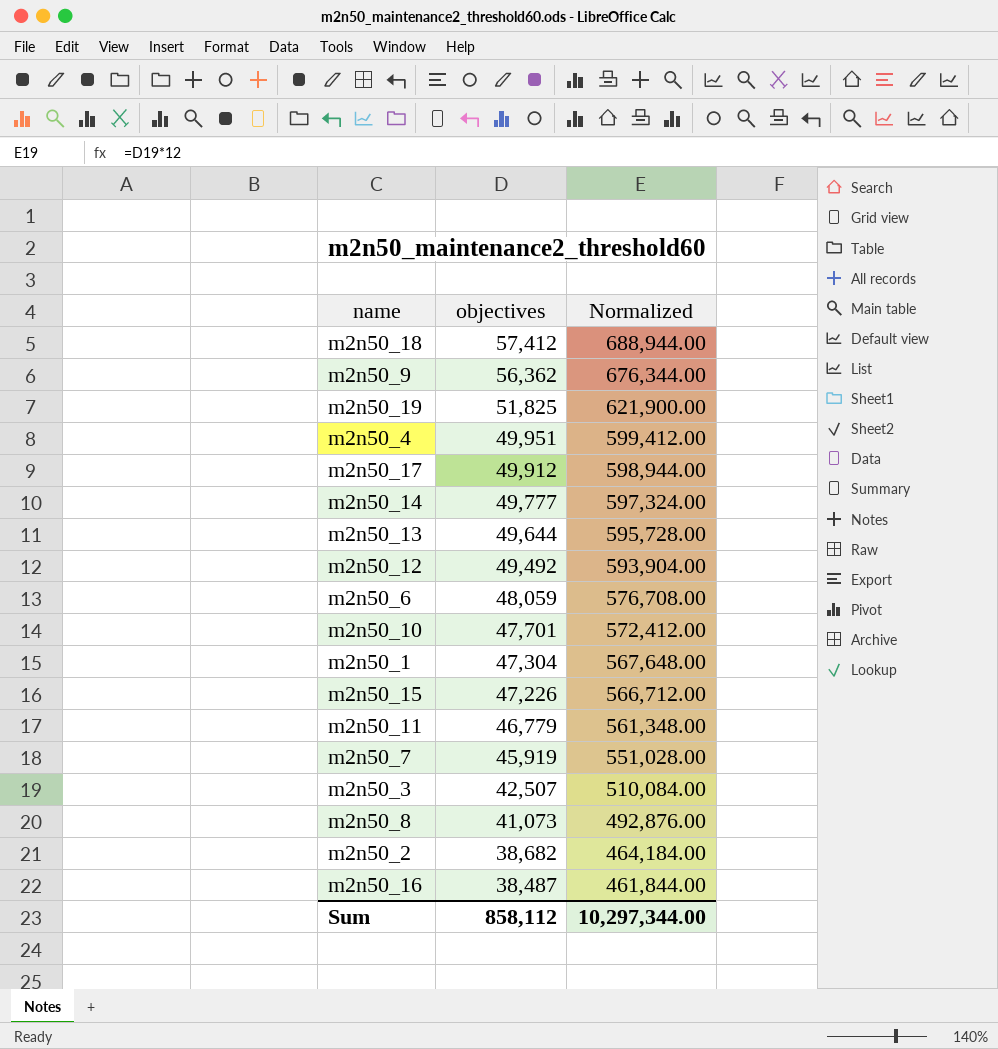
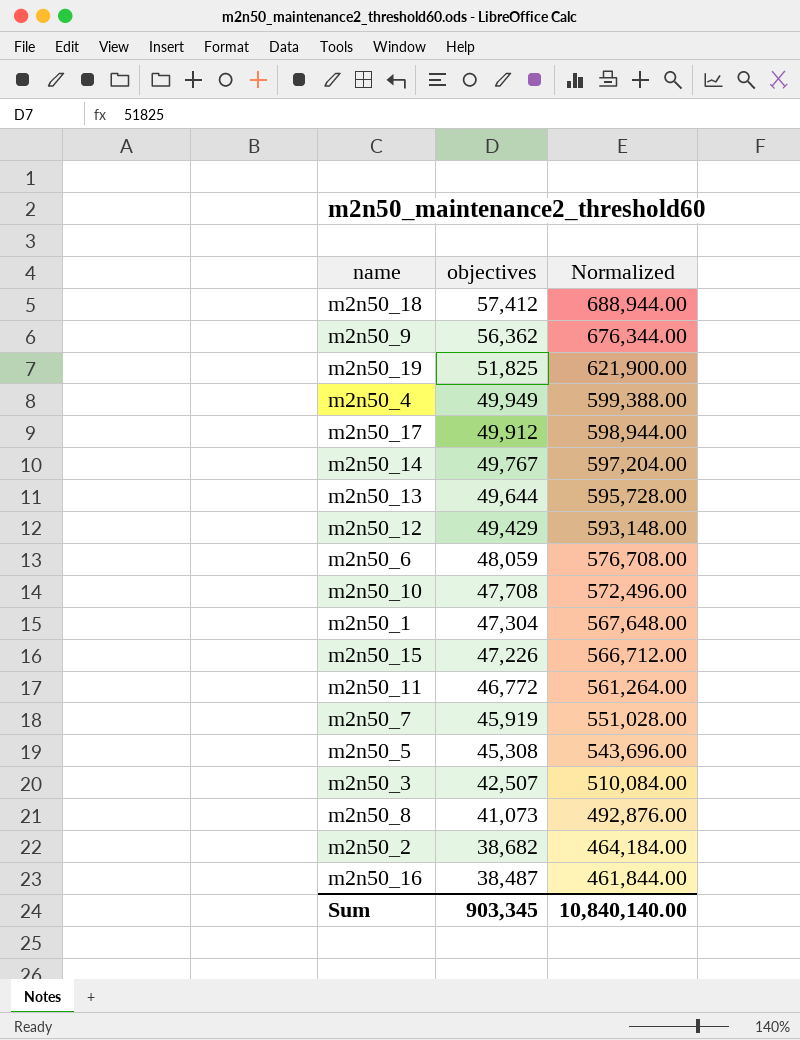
m2n50_4 | objectives: 49,951 -> 49,949
m2n50_4 | Normalized: 599,412.00 -> 599,388.00
m2n50_14 | objectives: 49,777 -> 49,767
m2n50_14 | Normalized: 597,324.00 -> 597,204.00
m2n50_12 | objectives: 49,492 -> 49,429
m2n50_12 | Normalized: 593,904.00 -> 593,148.00
m2n50_10 | objectives: 47,701 -> 47,708
m2n50_10 | Normalized: 572,412.00 -> 572,496.00
m2n50_11 | objectives: 46,779 -> 46,772
m2n50_11 | Normalized: 561,348.00 -> 561,264.00
row m2n50_5: none -> 45,308 | 543,696.00
Sum | objectives: 858,112 -> 903,345
Sum | Normalized: 10,297,344.00 -> 10,840,140.00

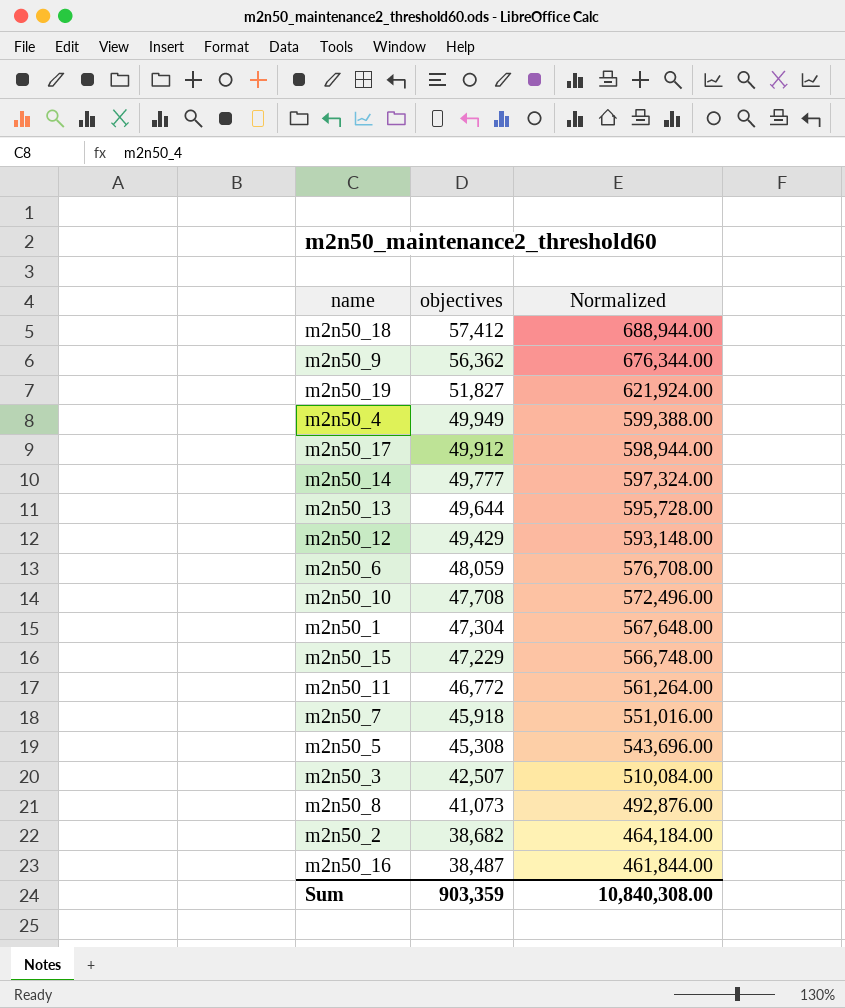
m2n50_19 | objectives: 51,825 -> 51,827
m2n50_19 | Normalized: 621,900.00 -> 621,924.00
m2n50_14 | objectives: 49,767 -> 49,777
m2n50_14 | Normalized: 597,204.00 -> 597,324.00
m2n50_15 | objectives: 47,226 -> 47,229
m2n50_15 | Normalized: 566,712.00 -> 566,748.00
m2n50_7 | objectives: 45,919 -> 45,918
m2n50_7 | Normalized: 551,028.00 -> 551,016.00
Sum | objectives: 903,345 -> 903,359
Sum | Normalized: 10,840,140.00 -> 10,840,308.00

